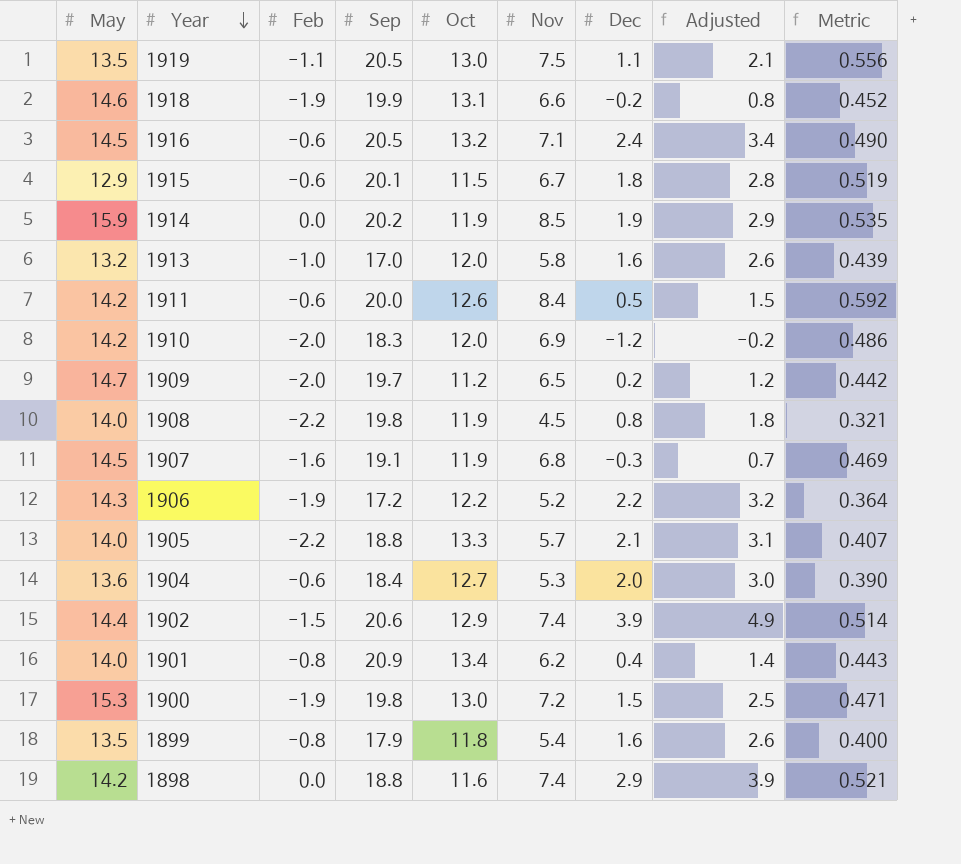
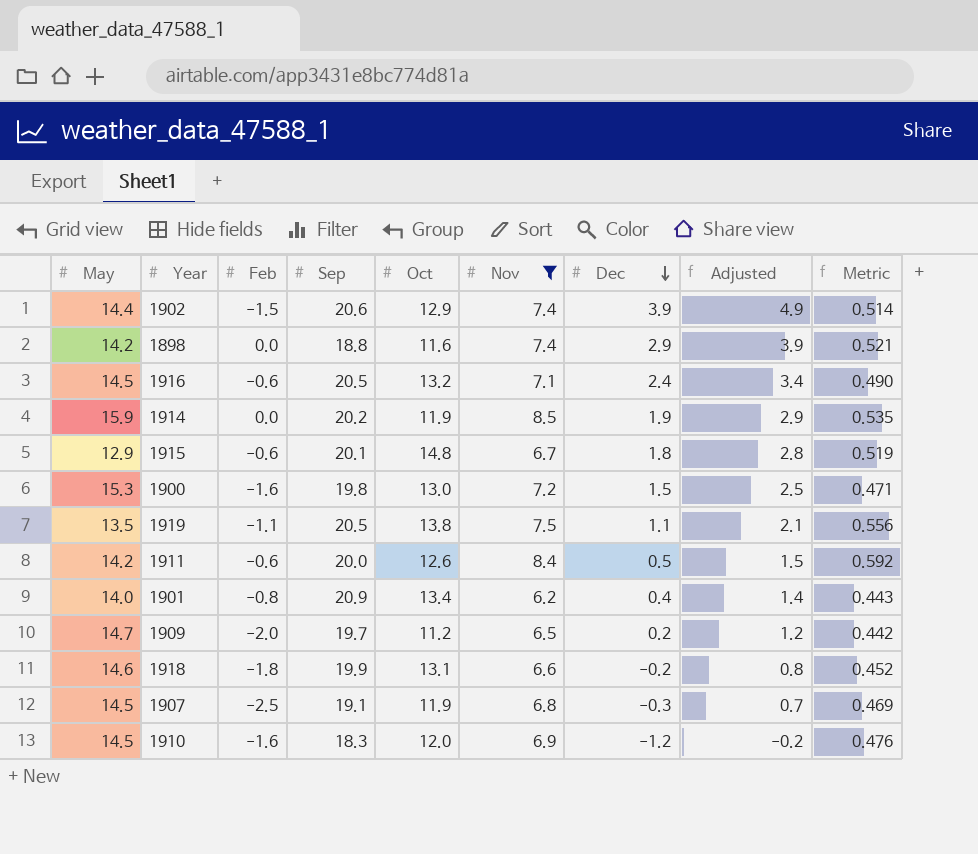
filter: none -> Nov >= 6.2
row order: Year descending -> Dec descending
1915 | Oct: 11.5 -> 14.8
1900 | Feb: -1.9 -> -1.6
1919 | Oct: 13.0 -> 13.8
1918 | Feb: -1.9 -> -1.8
1907 | Feb: -1.6 -> -2.5
1910 | May: 14.2 -> 14.5
1910 | Feb: -2.0 -> -1.6
1910 | Metric: 0.486 -> 0.476

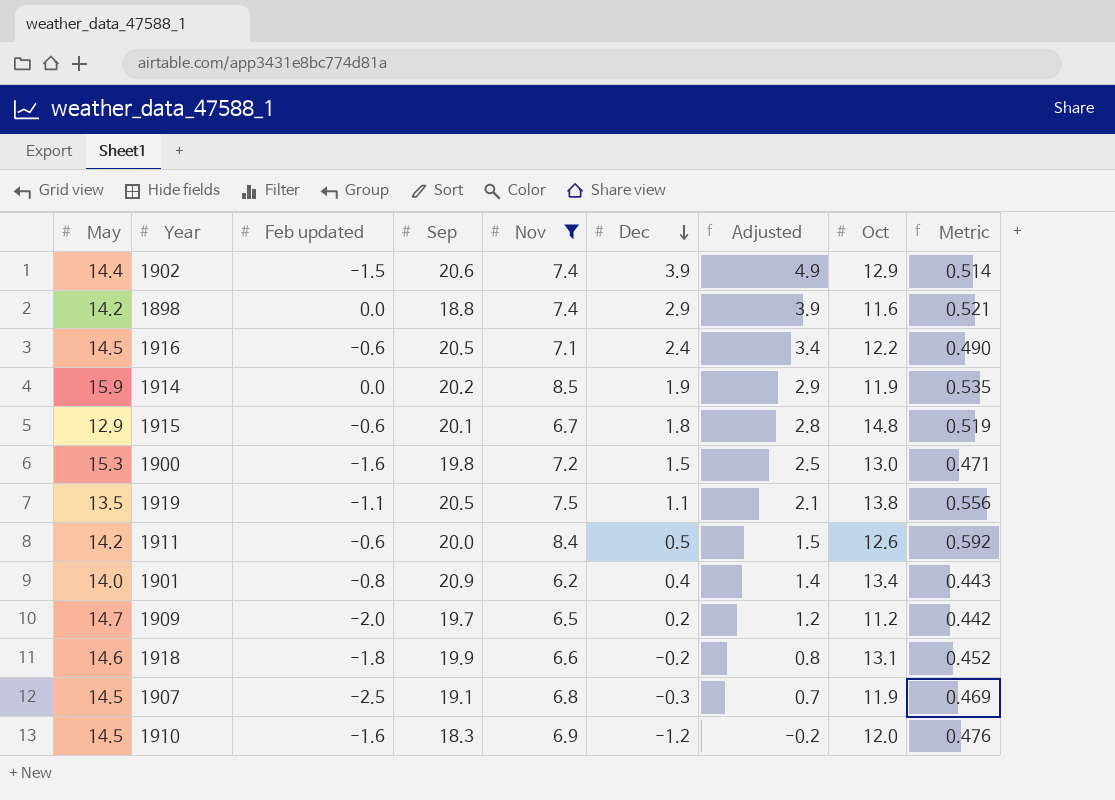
column name: Feb -> Feb updated
column Oct | position: 5 -> 8
1916 | Oct: 13.2 -> 12.2

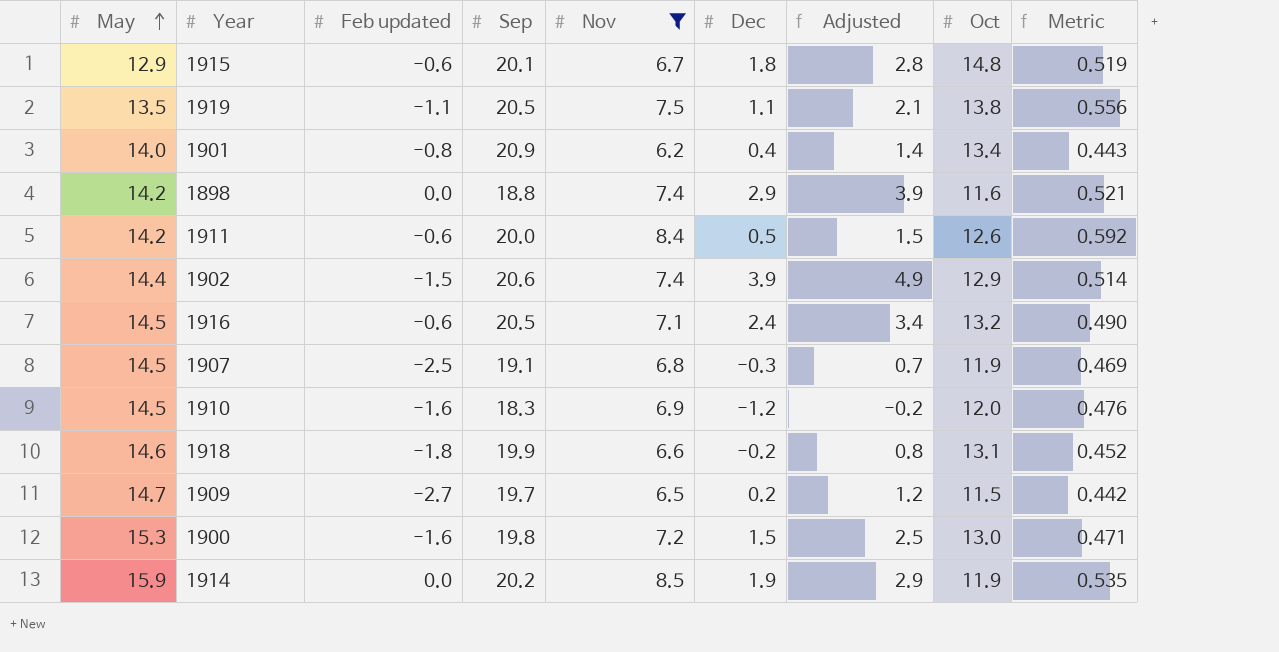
row order: Dec descending -> May ascending
1916 | Oct: 12.2 -> 13.2
1909 | Feb updated: -2.0 -> -2.7
1909 | Oct: 11.2 -> 11.5

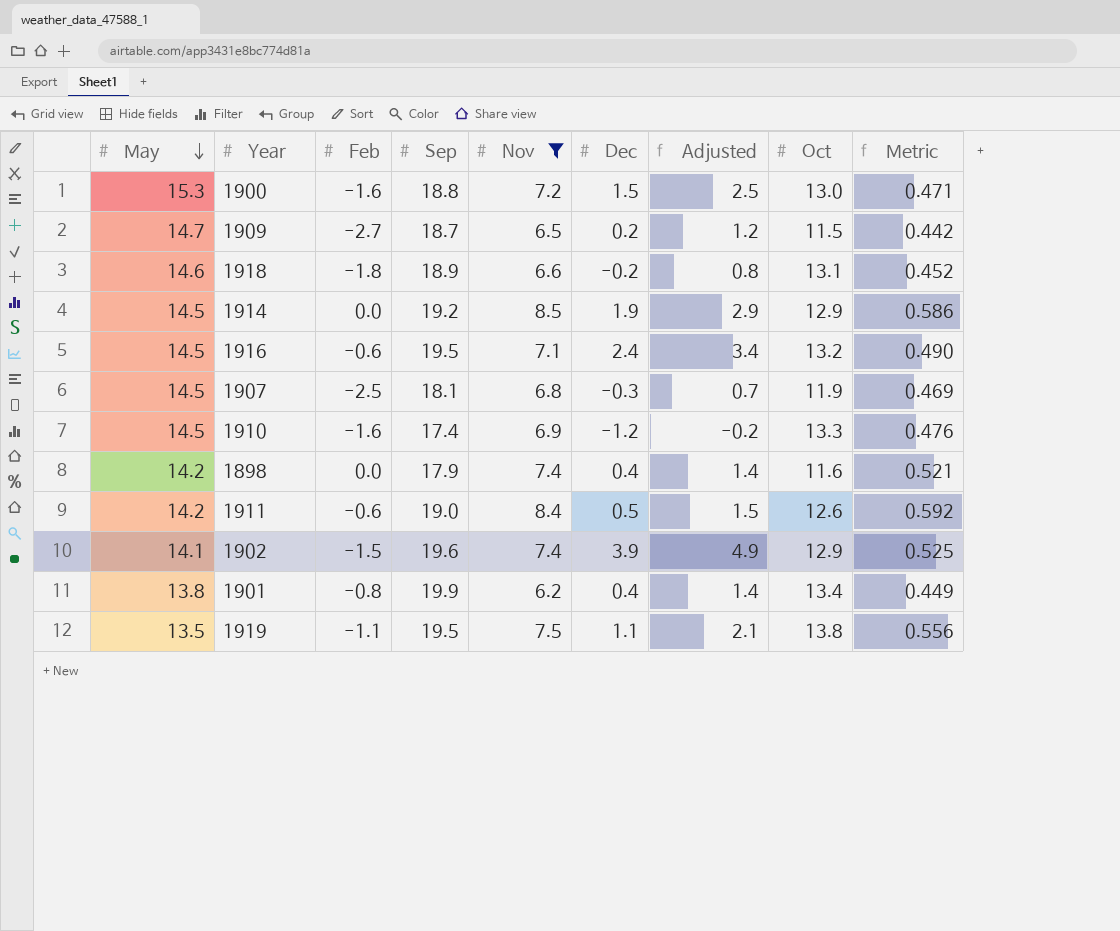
row order: May ascending -> May descending
column name: Feb updated -> Feb
row 1915: 12.9 | -0.6 | 20.1 | 6.7 | 1.8 | 2.8 | 14.8 | 0.519 -> none
1900 | Sep: 19.8 -> 18.8
1909 | Sep: 19.7 -> 18.7
1918 | Sep: 19.9 -> 18.9
1914 | May: 15.9 -> 14.5
1914 | Sep: 20.2 -> 19.2
1914 | Oct: 11.9 -> 12.9
1914 | Metric: 0.535 -> 0.586
1916 | Sep: 20.5 -> 19.5
1907 | Sep: 19.1 -> 18.1
1910 | Sep: 18.3 -> 17.4
1910 | Oct: 12.0 -> 13.3
1898 | Sep: 18.8 -> 17.9
1898 | Dec: 2.9 -> 0.4
1898 | Adjusted: 3.9 -> 1.4
1911 | Sep: 20.0 -> 19.0
1902 | May: 14.4 -> 14.1
1902 | Sep: 20.6 -> 19.6
1902 | Metric: 0.514 -> 0.525
1901 | May: 14.0 -> 13.8
1901 | Sep: 20.9 -> 19.9
1901 | Metric: 0.443 -> 0.449
1919 | Sep: 20.5 -> 19.5

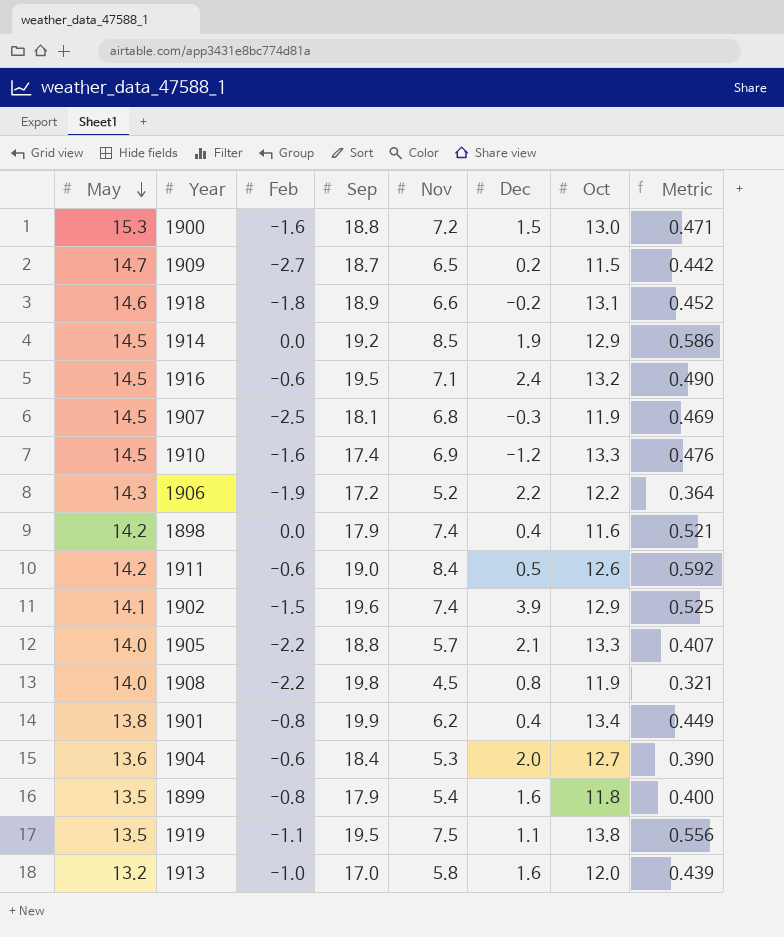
filter: Nov >= 6.2 -> none
column Adjusted | formula: [Dec] + 1 -> none

